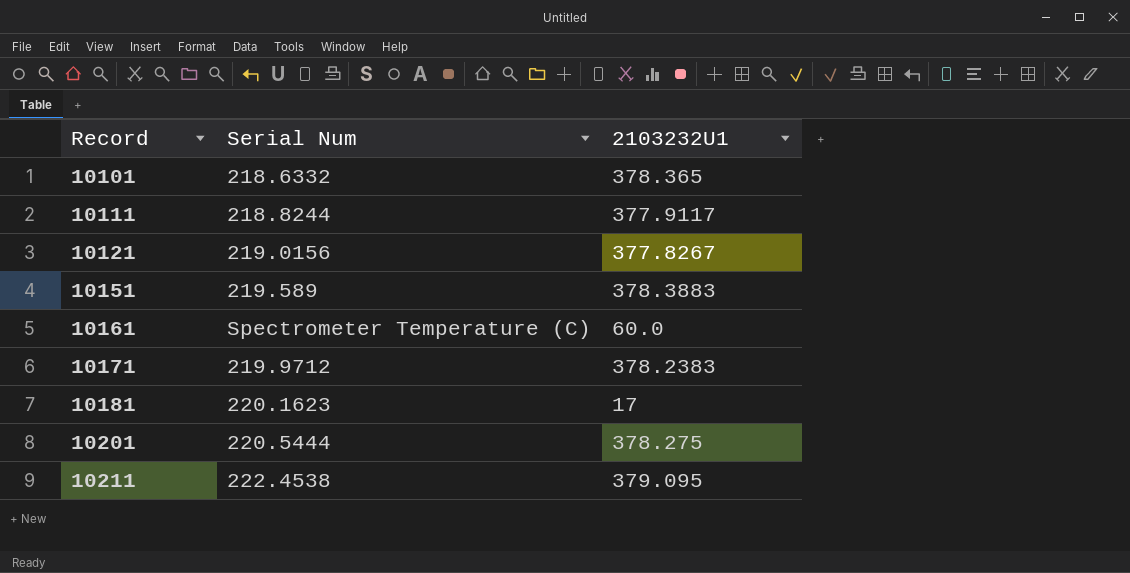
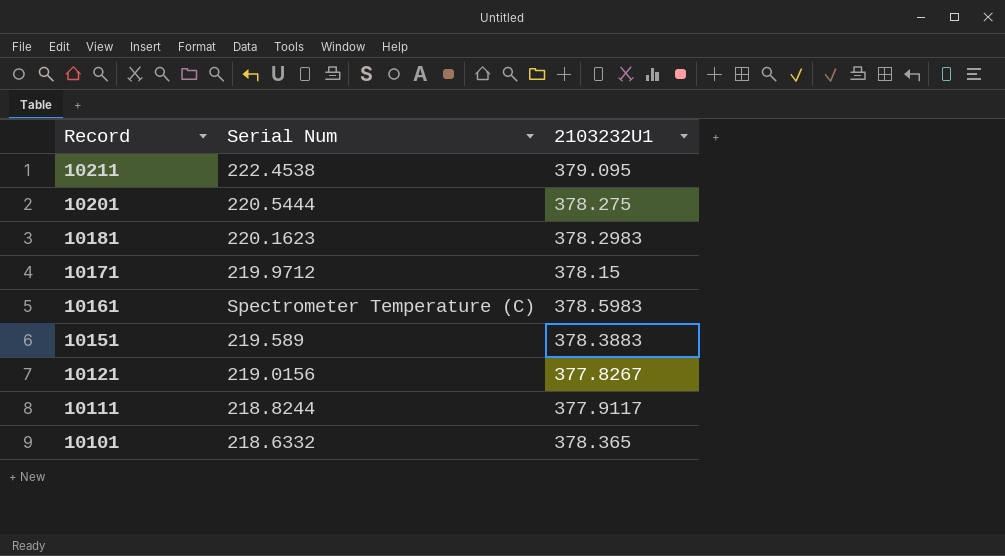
row order: Record ascending -> Record descending
10181 | 2103232U1: 17 -> 378.2983
10171 | 2103232U1: 378.2383 -> 378.15
10161 | 2103232U1: 60.0 -> 378.5983

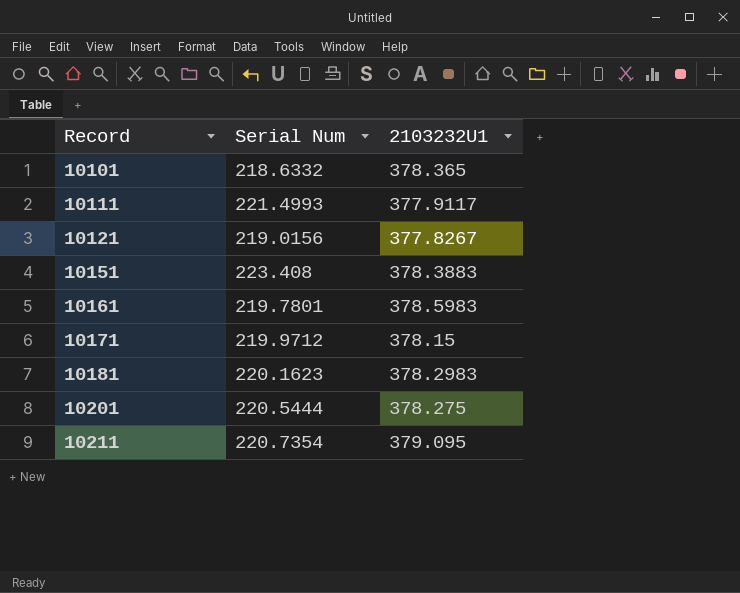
row order: Record descending -> Record ascending
10111 | Serial Num: 218.8244 -> 221.4993
10151 | Serial Num: 219.589 -> 223.408
10161 | Serial Num: Spectrometer Temperature (C) -> 219.7801
10211 | Serial Num: 222.4538 -> 220.7354

